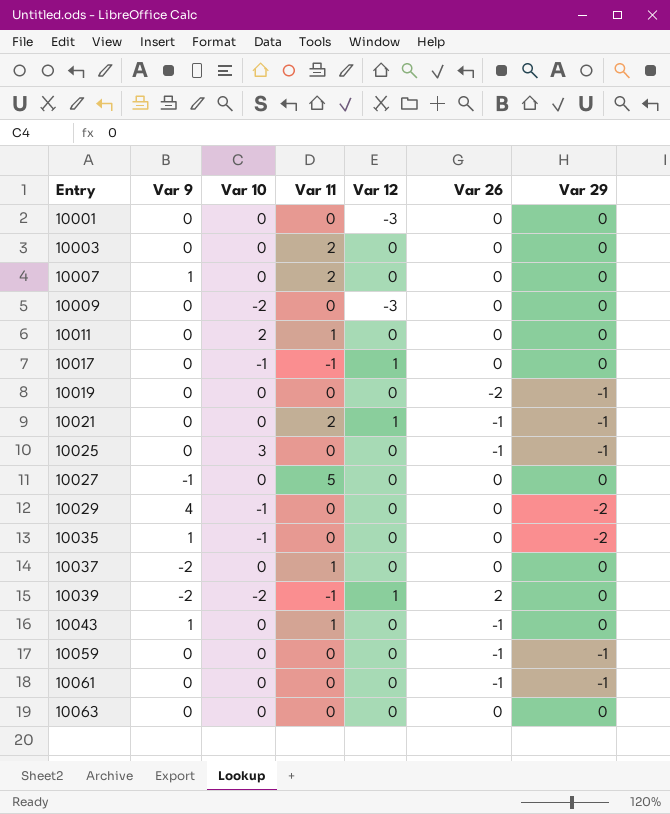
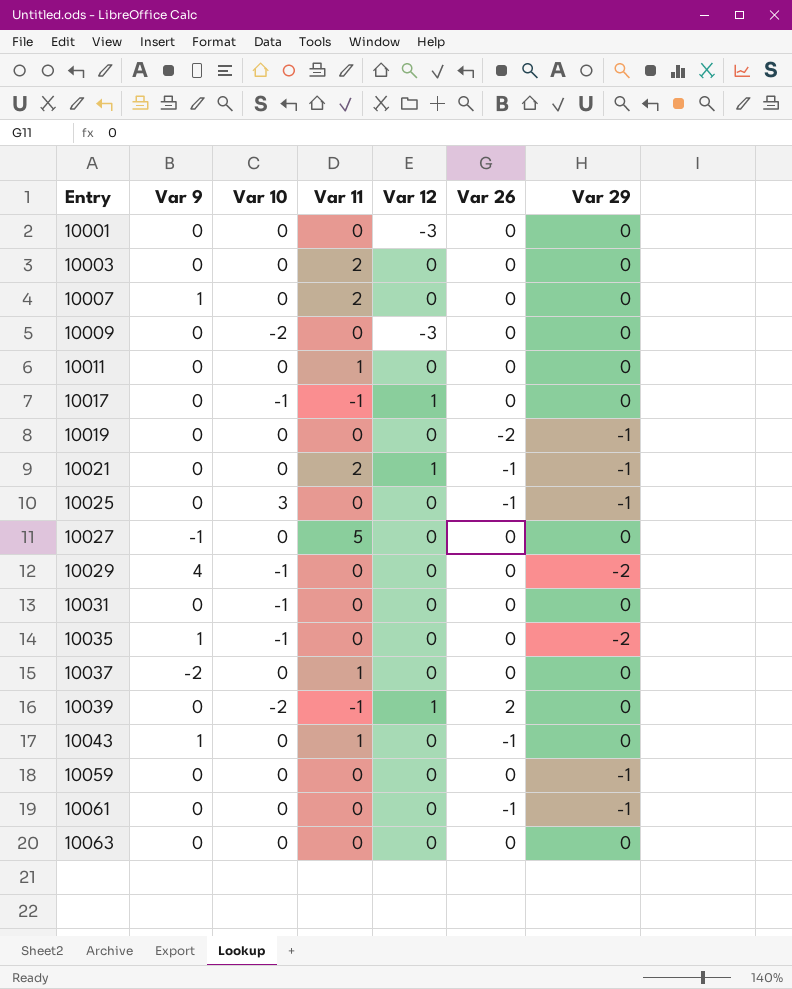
10011 | Var 10: 2 -> 0
row 10031: none -> 0 | -1 | 0 | 0 | 0 | 0
10039 | Var 9: -2 -> 0
10059 | Var 26: -1 -> 0

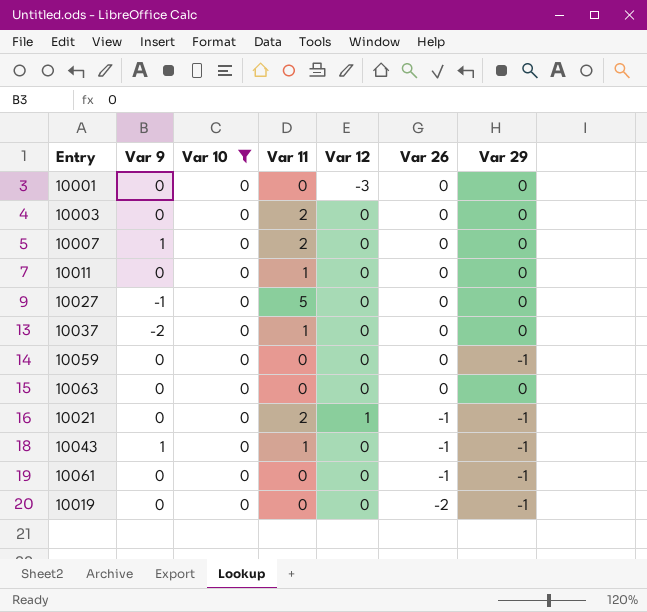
filter: none -> Var 10 = 0
row order: Entry ascending -> Var 26 descending
10043 | Var 29: 0 -> -1

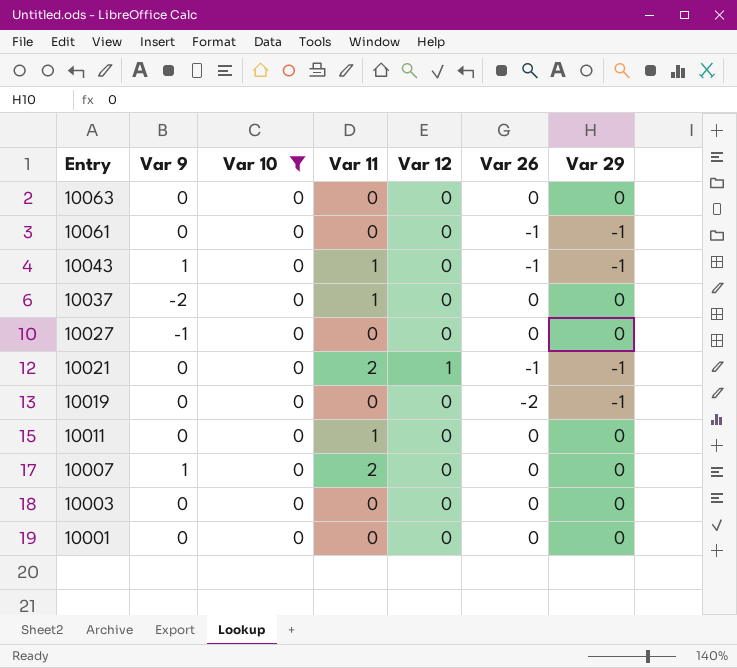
row order: Var 26 descending -> Entry descending
row 10059: 0 | 0 | 0 | 0 | 0 | -1 -> none
10027 | Var 11: 5 -> 0
10003 | Var 11: 2 -> 0
10001 | Var 12: -3 -> 0

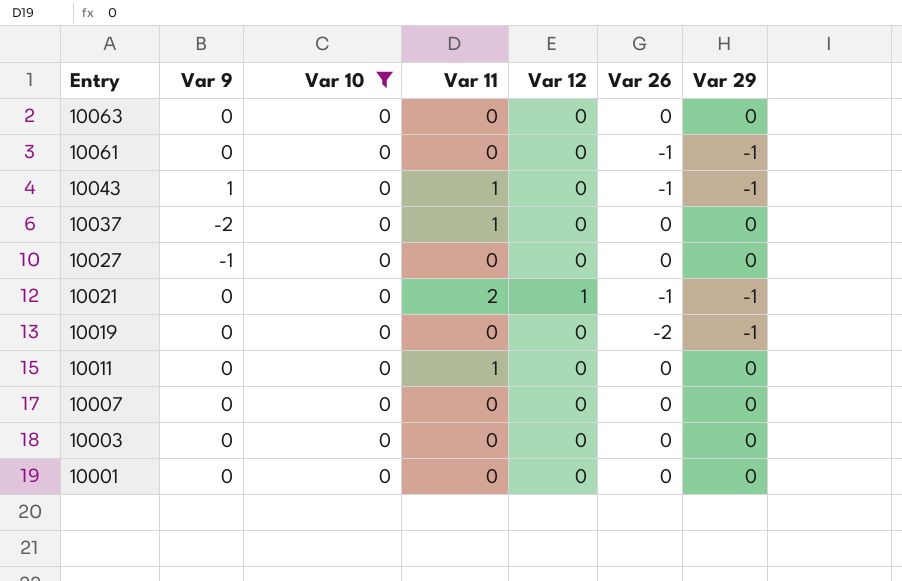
10007 | Var 9: 1 -> 0
10007 | Var 11: 2 -> 0

